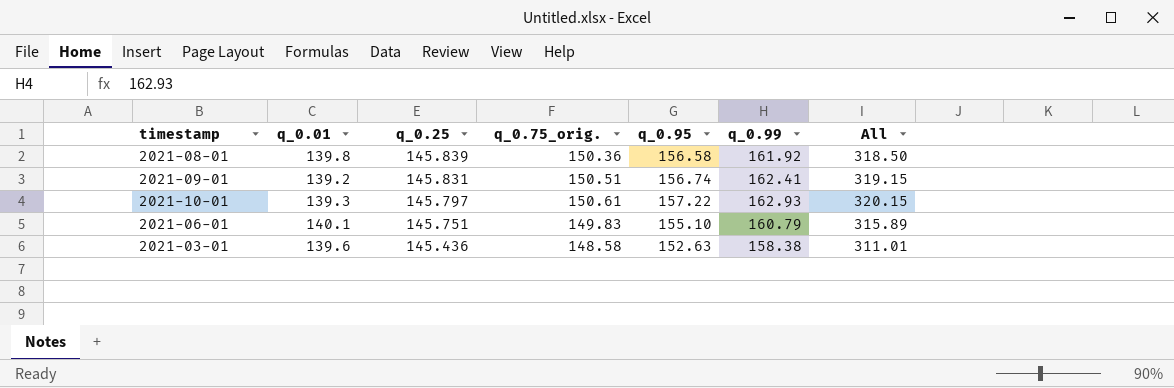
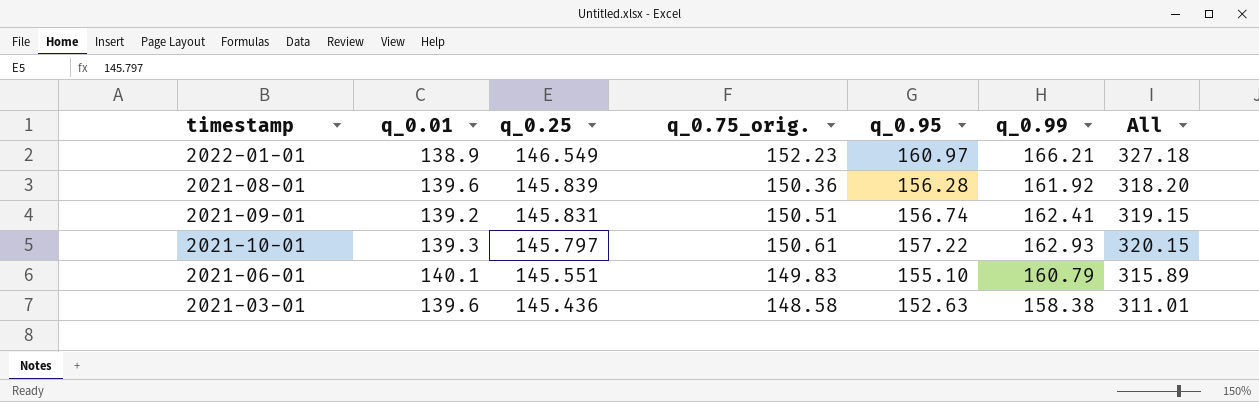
row 2022-01-01: none -> 138.9 | 146.549 | 152.23 | 160.97 | 166.21 | 327.18
2021-08-01 | q_0.01: 139.8 -> 139.6
2021-08-01 | q_0.95: 156.58 -> 156.28
2021-08-01 | All: 318.50 -> 318.20
2021-06-01 | q_0.25: 145.751 -> 145.551

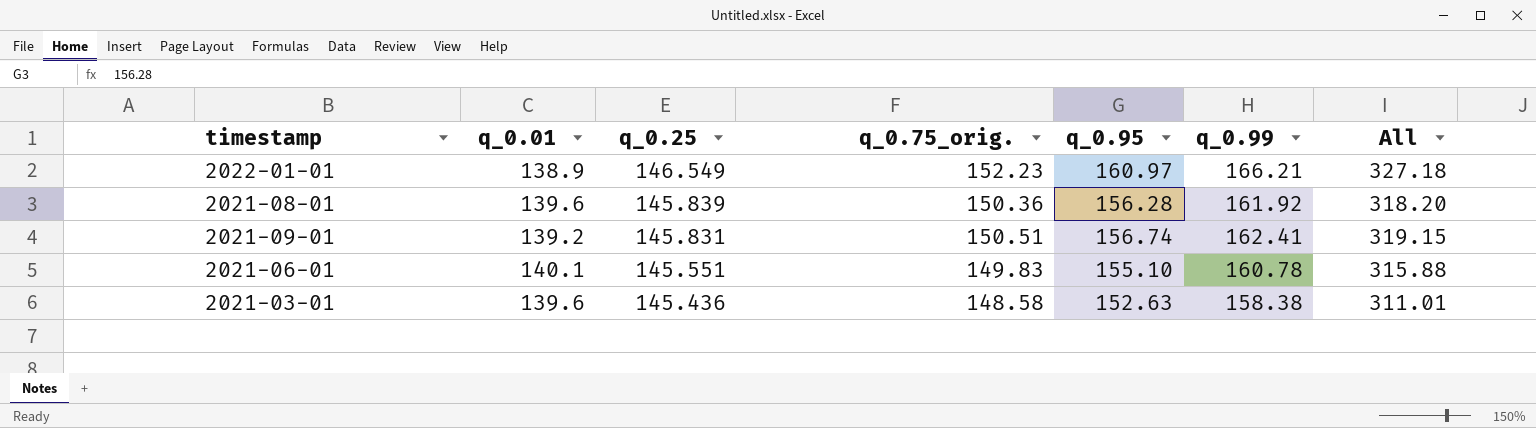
row 2021-10-01: 139.3 | 145.797 | 150.61 | 157.22 | 162.93 | 320.15 -> none
2021-06-01 | q_0.99: 160.79 -> 160.78
2021-06-01 | All: 315.89 -> 315.88

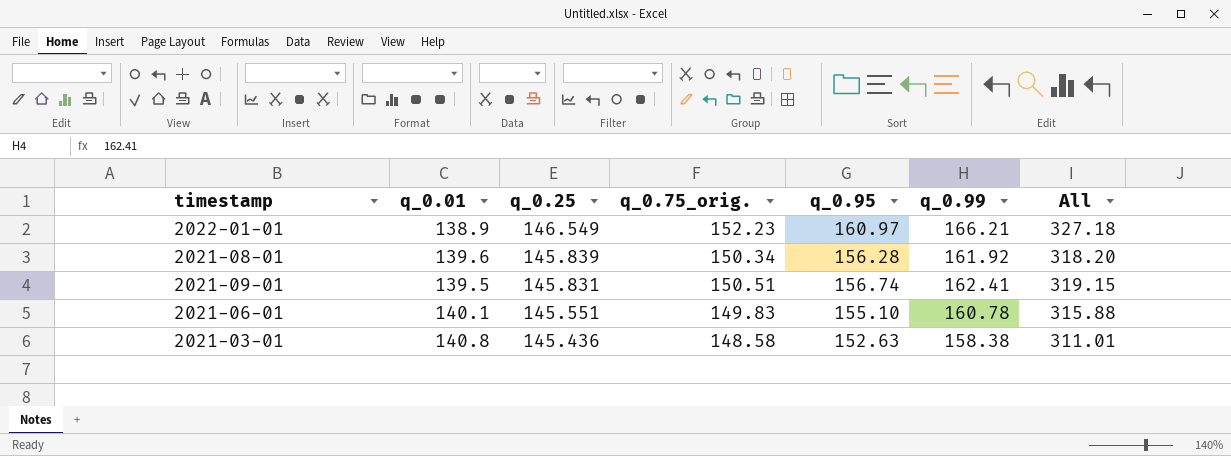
2021-08-01 | q_0.75_orig.: 150.36 -> 150.34
2021-09-01 | q_0.01: 139.2 -> 139.5
2021-03-01 | q_0.01: 139.6 -> 140.8

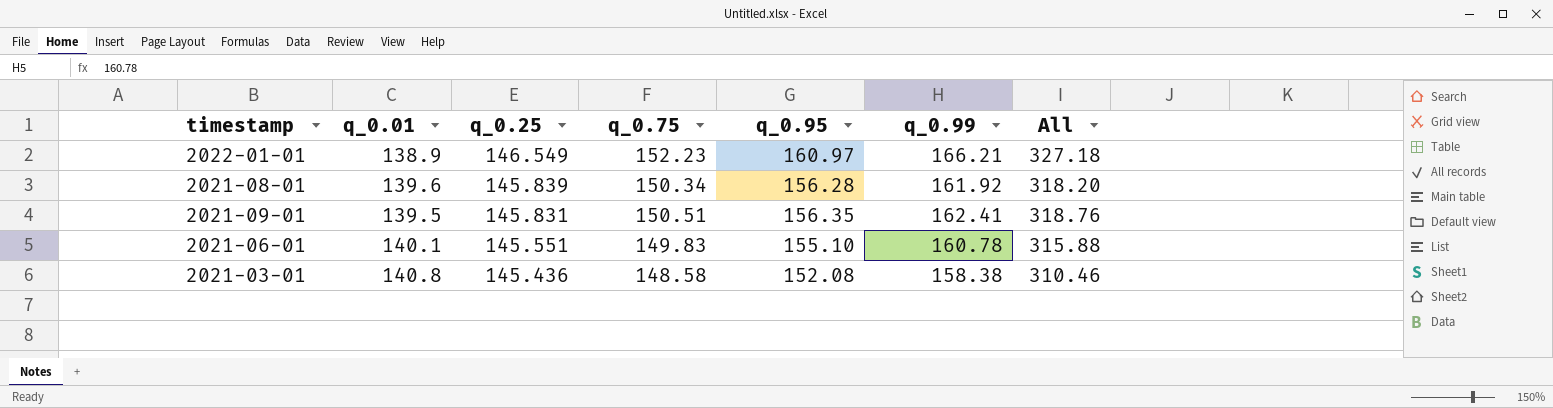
column name: q_0.75_orig. -> q_0.75
2021-09-01 | q_0.95: 156.74 -> 156.35
2021-09-01 | All: 319.15 -> 318.76
2021-03-01 | q_0.95: 152.63 -> 152.08
2021-03-01 | All: 311.01 -> 310.46

